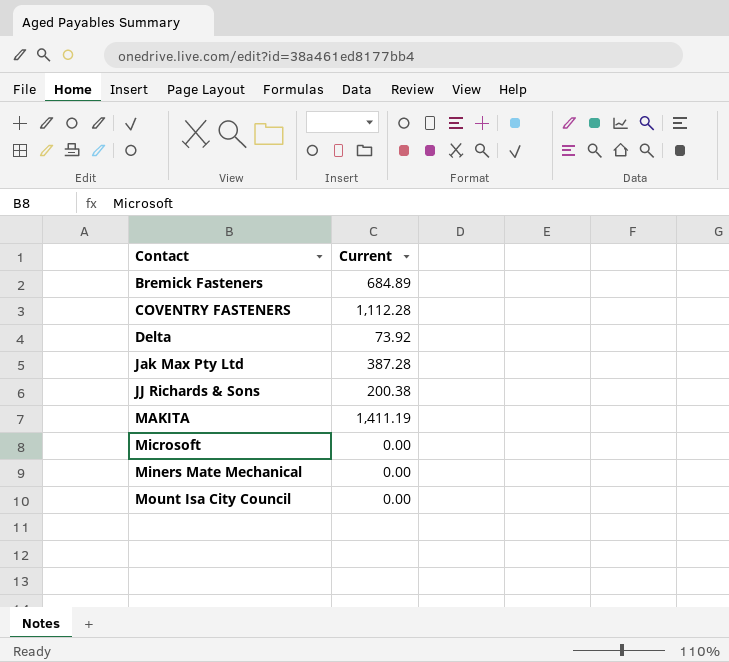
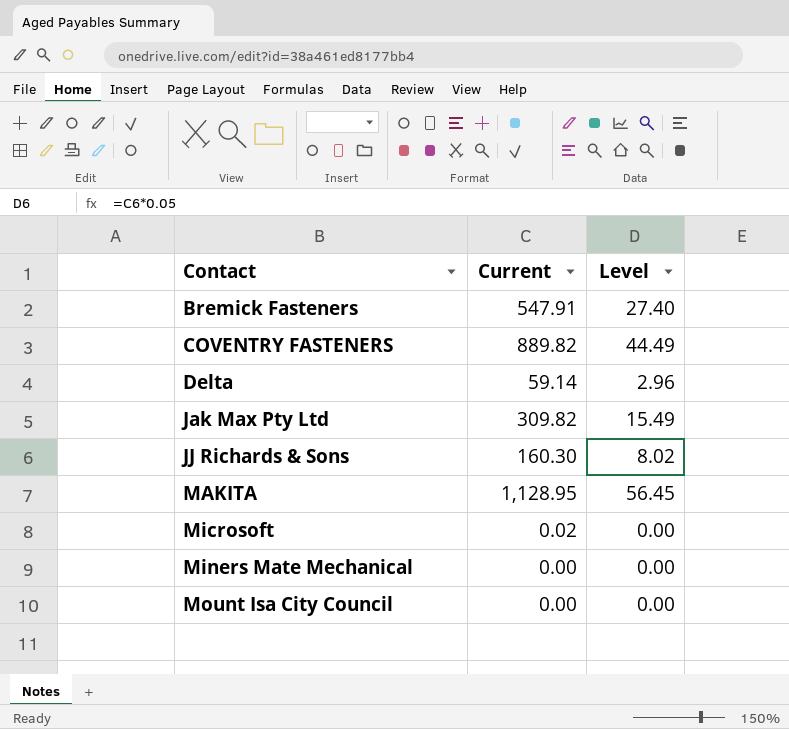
column Level | formula: none -> [Current] * 0.05
Bremick Fasteners | Current: 684.89 -> 547.91
COVENTRY FASTENERS | Current: 1,112.28 -> 889.82
Delta | Current: 73.92 -> 59.14
Jak Max Pty Ltd | Current: 387.28 -> 309.82
JJ Richards & Sons | Current: 200.38 -> 160.30
MAKITA | Current: 1,411.19 -> 1,128.95
Microsoft | Current: 0.00 -> 0.02

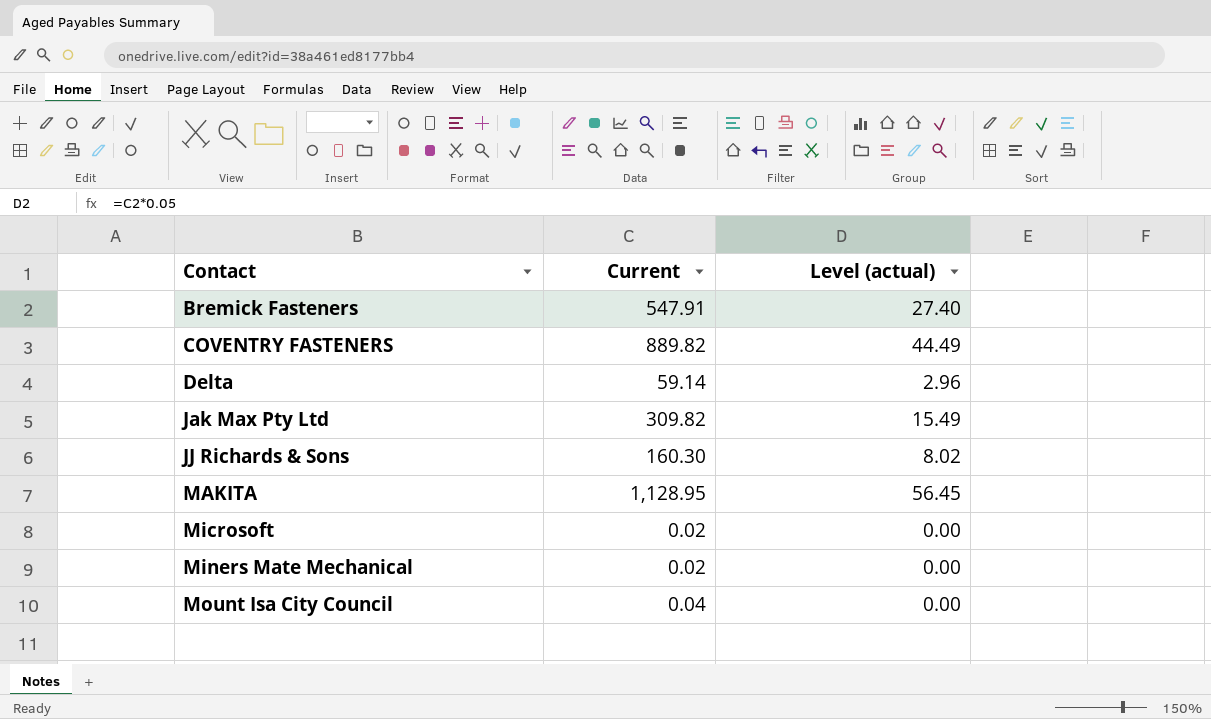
column name: Level -> Level (actual)
Miners Mate Mechanical | Current: 0.00 -> 0.02
Mount Isa City Council | Current: 0.00 -> 0.04

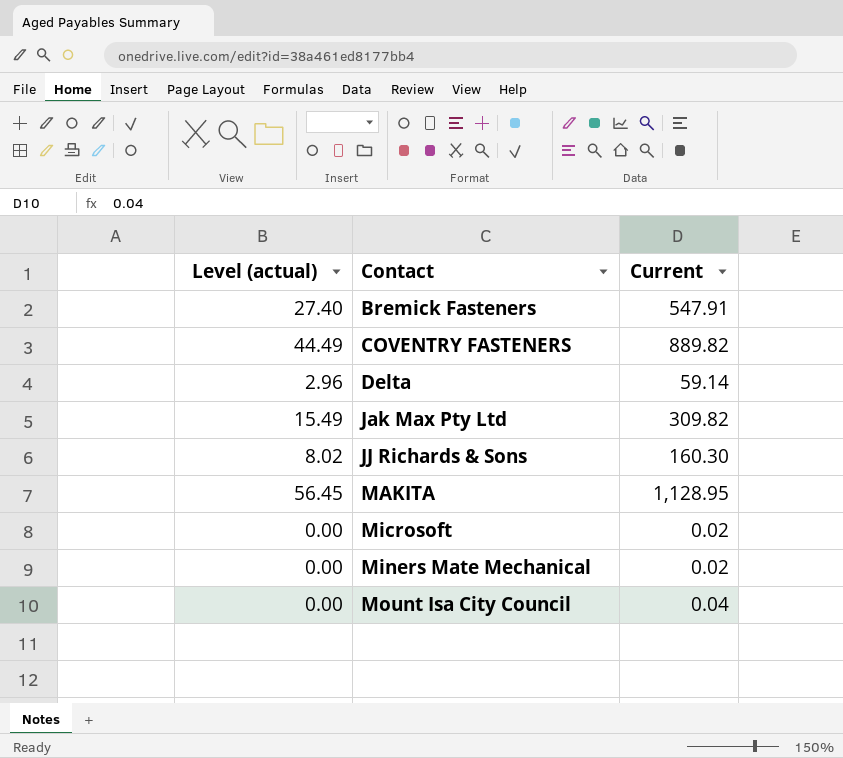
column Level (actual) | position: 3 -> 1

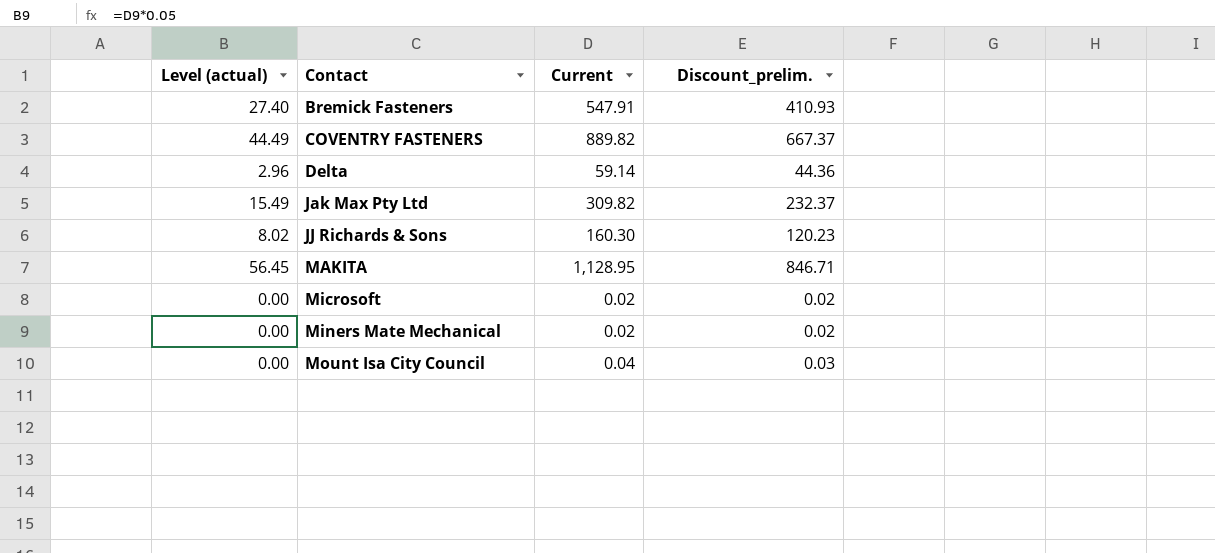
column Discount_prelim. | formula: none -> [Current] * 0.75

